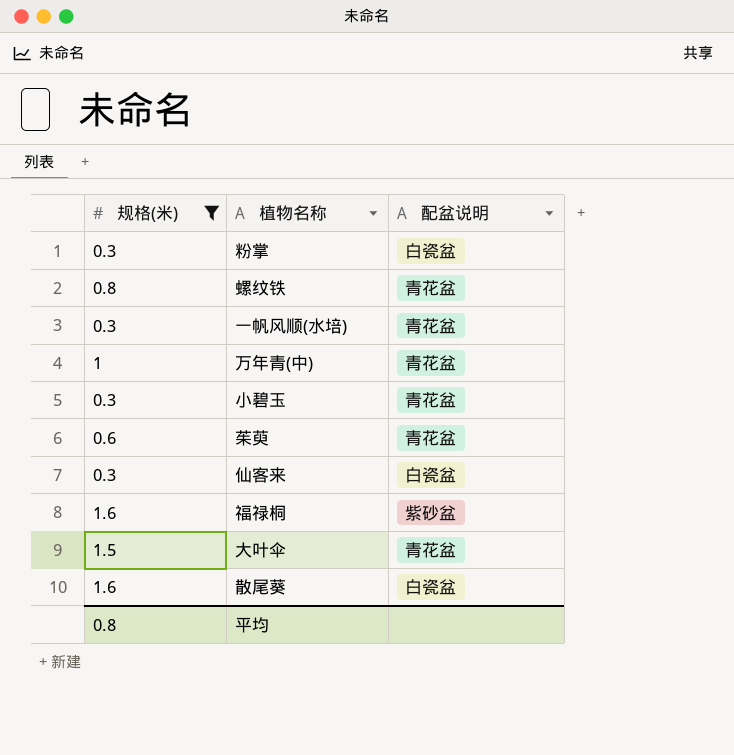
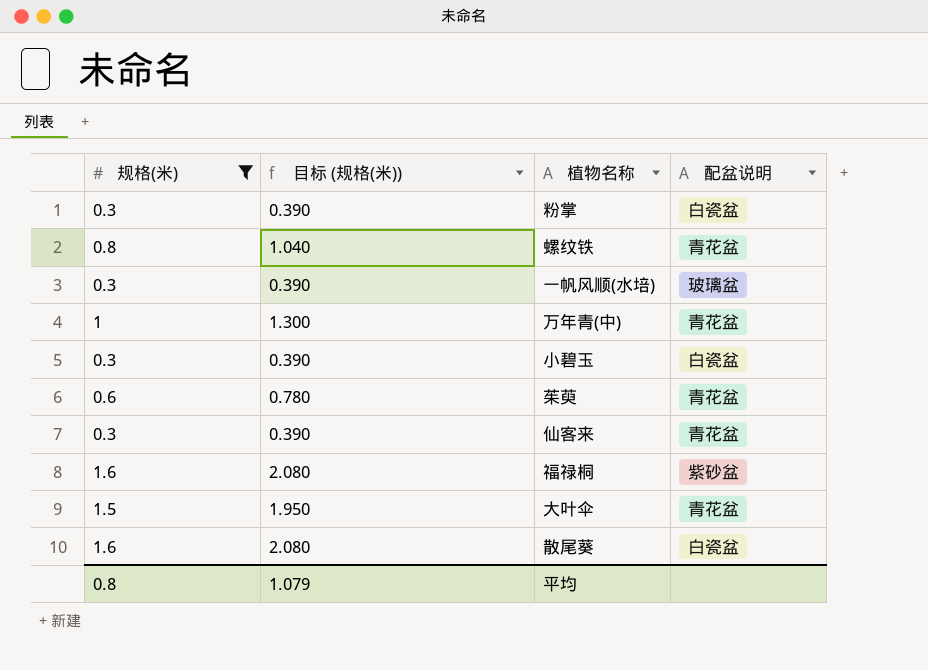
column 目标 (规格(米)) | formula: none -> [规格(米)] * 1.3
一帆风顺(水培) | 配盆说明: 青花盆 -> 玻璃盆
小碧玉 | 配盆说明: 青花盆 -> 白瓷盆
仙客来 | 配盆说明: 白瓷盆 -> 青花盆

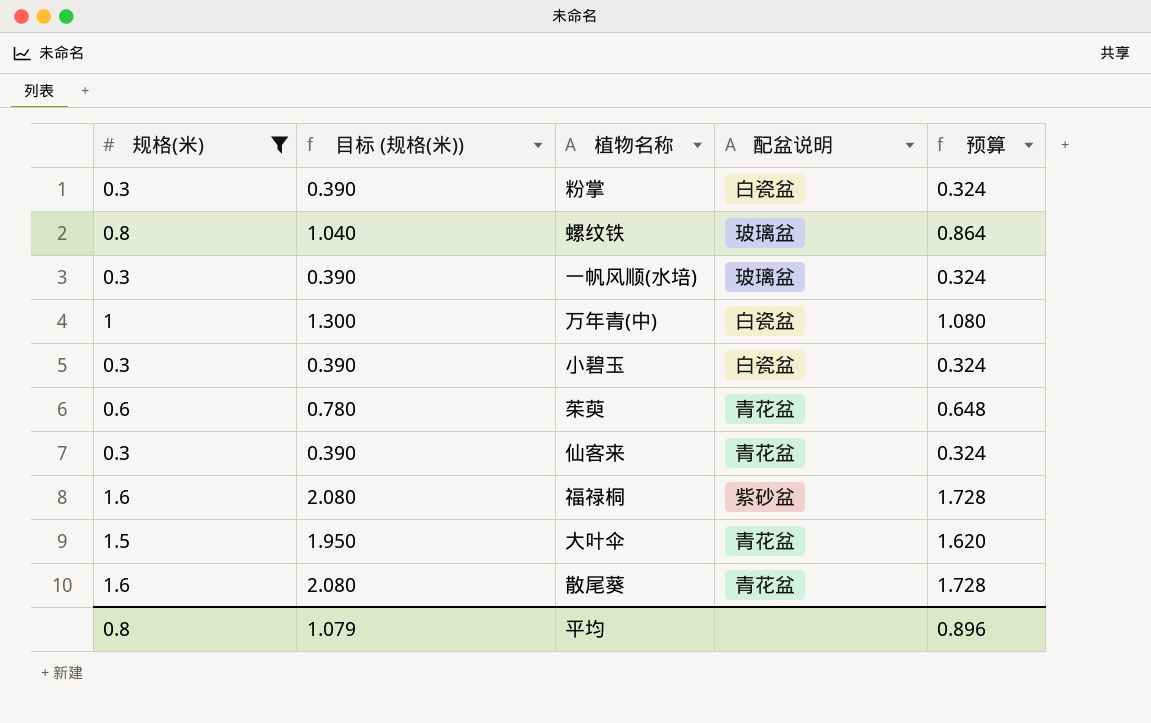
column 预算 | formula: none -> [规格(米)] * 1.08
螺纹铁 | 配盆说明: 青花盆 -> 玻璃盆
万年青(中) | 配盆说明: 青花盆 -> 白瓷盆
散尾葵 | 配盆说明: 白瓷盆 -> 青花盆

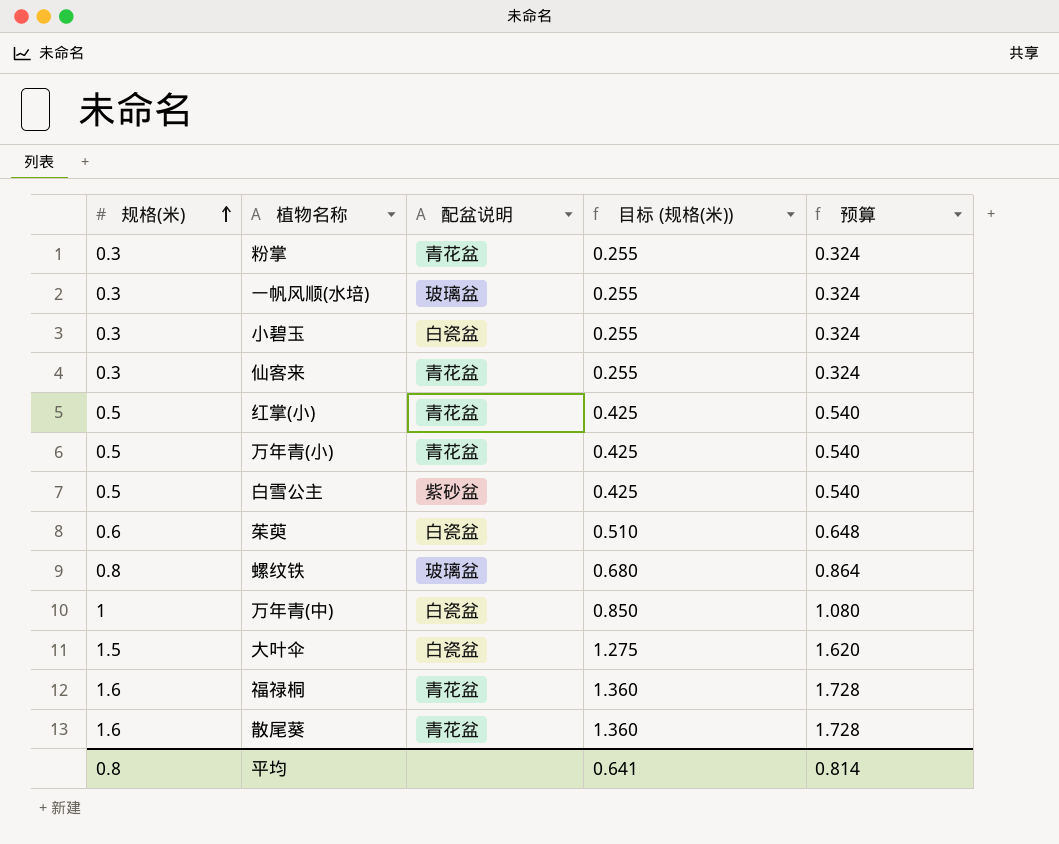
filter: 规格(米) != 0.5 -> none
row order: none -> 规格(米) ascending
column 目标 (规格(米)) | formula: [规格(米)] * 1.3 -> [规格(米)] * 0.85
column 目标 (规格(米)) | position: 2 -> 4
粉掌 | 配盆说明: 白瓷盆 -> 青花盆
茱萸 | 配盆说明: 青花盆 -> 白瓷盆
大叶伞 | 配盆说明: 青花盆 -> 白瓷盆
福禄桐 | 配盆说明: 紫砂盆 -> 青花盆
平均 | 目标 (规格(米)): 1.079 -> 0.641
平均 | 预算: 0.896 -> 0.814

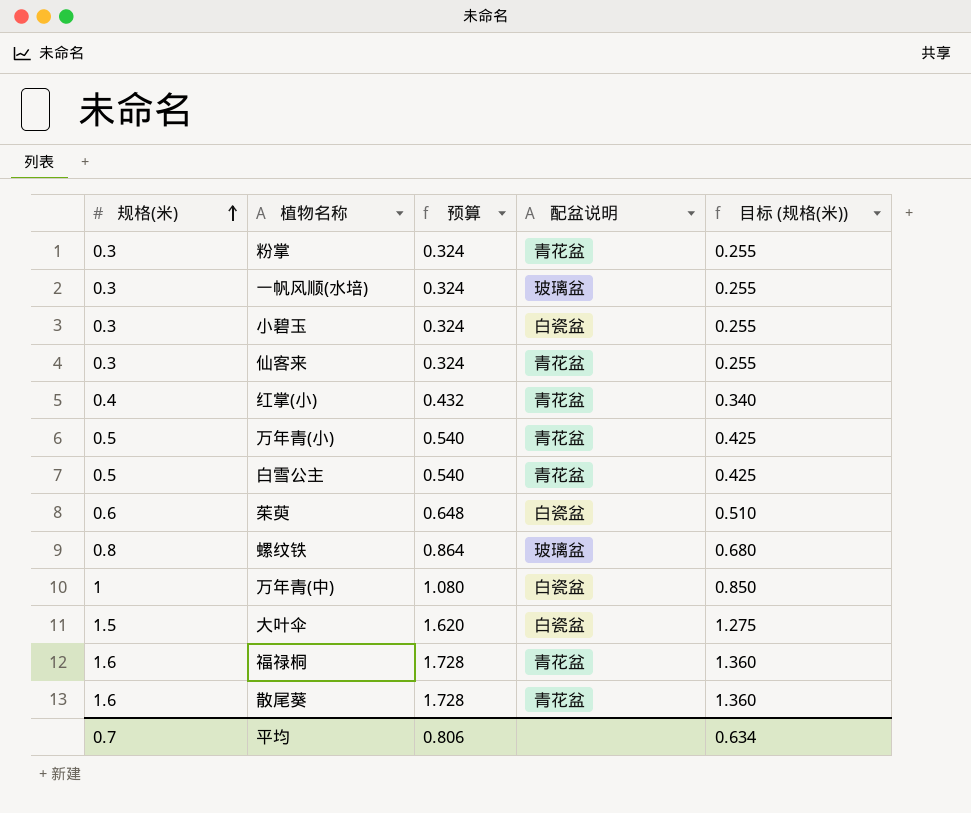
column 预算 | position: 5 -> 3
红掌(小) | 规格(米): 0.5 -> 0.4
红掌(小) | 预算: 0.540 -> 0.432
红掌(小) | 目标 (规格(米)): 0.425 -> 0.340
白雪公主 | 配盆说明: 紫砂盆 -> 青花盆
平均 | 规格(米): 0.8 -> 0.7
平均 | 预算: 0.814 -> 0.806
平均 | 目标 (规格(米)): 0.641 -> 0.634

